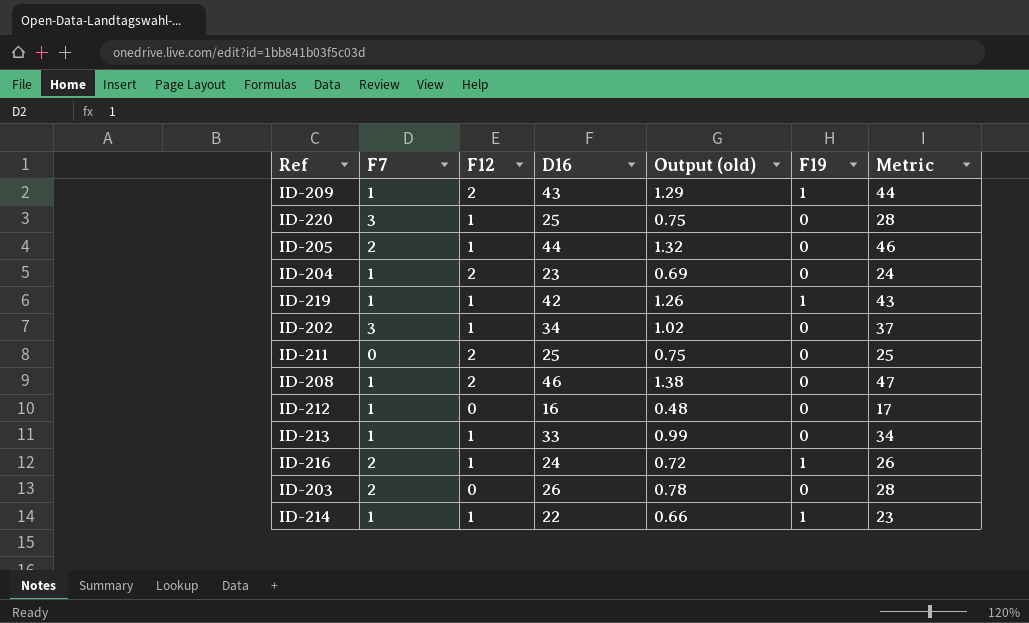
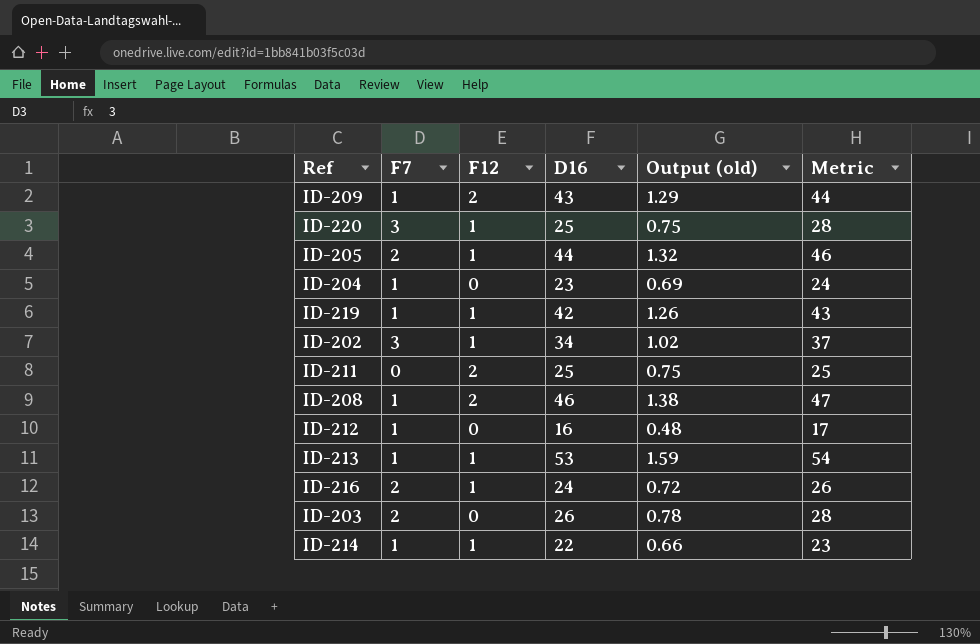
column F19 | position: 6 -> none
ID-204 | F12: 2 -> 0
ID-213 | D16: 33 -> 53
ID-213 | Output (old): 0.99 -> 1.59
ID-213 | Metric: 34 -> 54

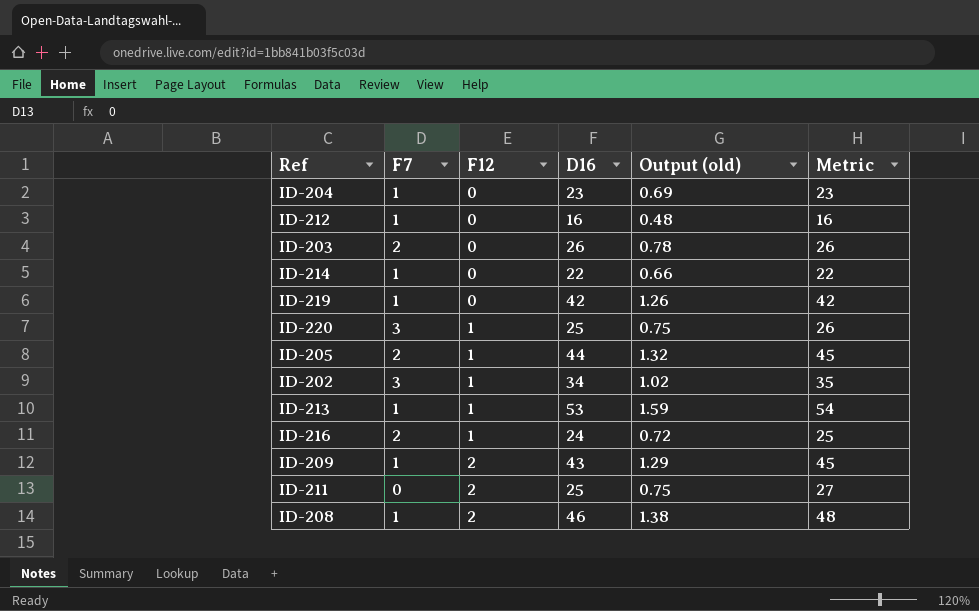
row order: none -> F12 ascending
column Metric | formula: [F7] + [D16] -> [F12] + [D16]
ID-214 | F12: 1 -> 0
ID-219 | F12: 1 -> 0

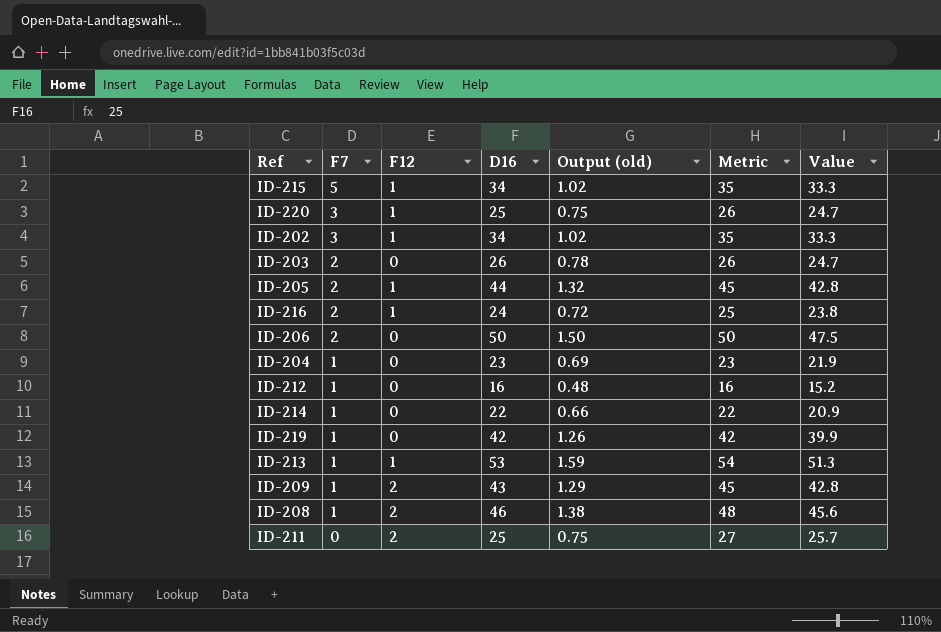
row order: F12 ascending -> F7 descending
column Value | formula: none -> [Metric] * 0.95
row ID-215: none -> 5 | 1 | 34 | 1.02 | 35 | 33.3
row ID-206: none -> 2 | 0 | 50 | 1.50 | 50 | 47.5

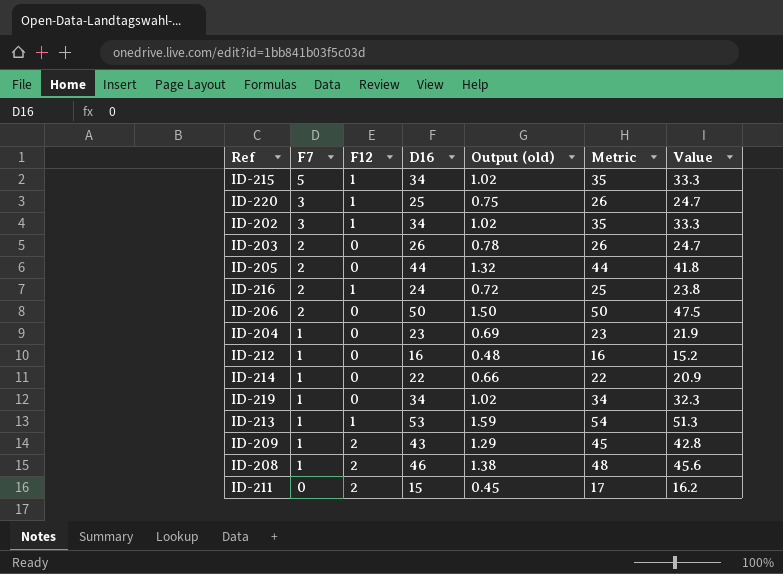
ID-205 | F12: 1 -> 0
ID-205 | Metric: 45 -> 44
ID-205 | Value: 42.8 -> 41.8
ID-219 | D16: 42 -> 34
ID-219 | Output (old): 1.26 -> 1.02
ID-219 | Metric: 42 -> 34
ID-219 | Value: 39.9 -> 32.3
ID-211 | D16: 25 -> 15
ID-211 | Output (old): 0.75 -> 0.45
ID-211 | Metric: 27 -> 17
ID-211 | Value: 25.7 -> 16.2

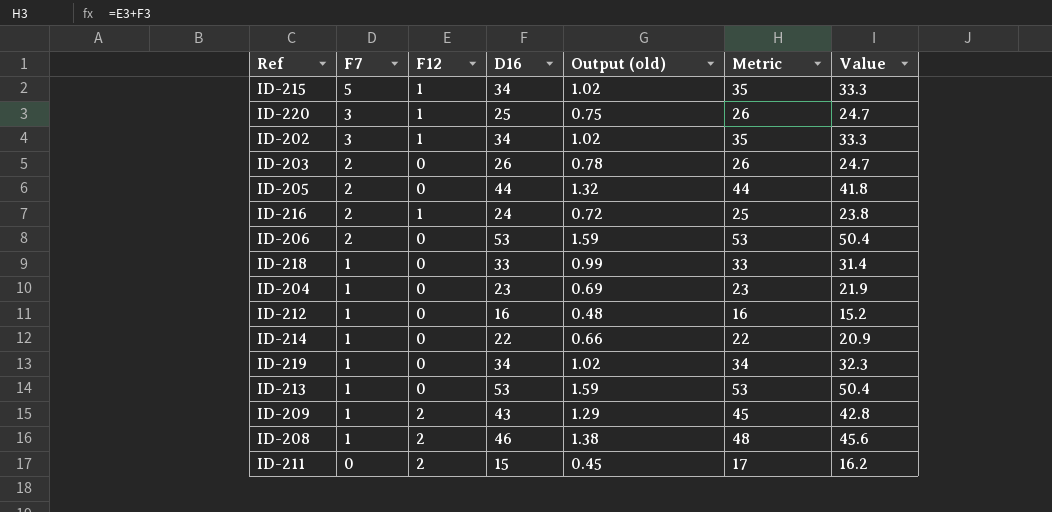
ID-206 | D16: 50 -> 53
ID-206 | Output (old): 1.50 -> 1.59
ID-206 | Metric: 50 -> 53
ID-206 | Value: 47.5 -> 50.4
row ID-218: none -> 1 | 0 | 33 | 0.99 | 33 | 31.4
ID-213 | F12: 1 -> 0
ID-213 | Metric: 54 -> 53
ID-213 | Value: 51.3 -> 50.4

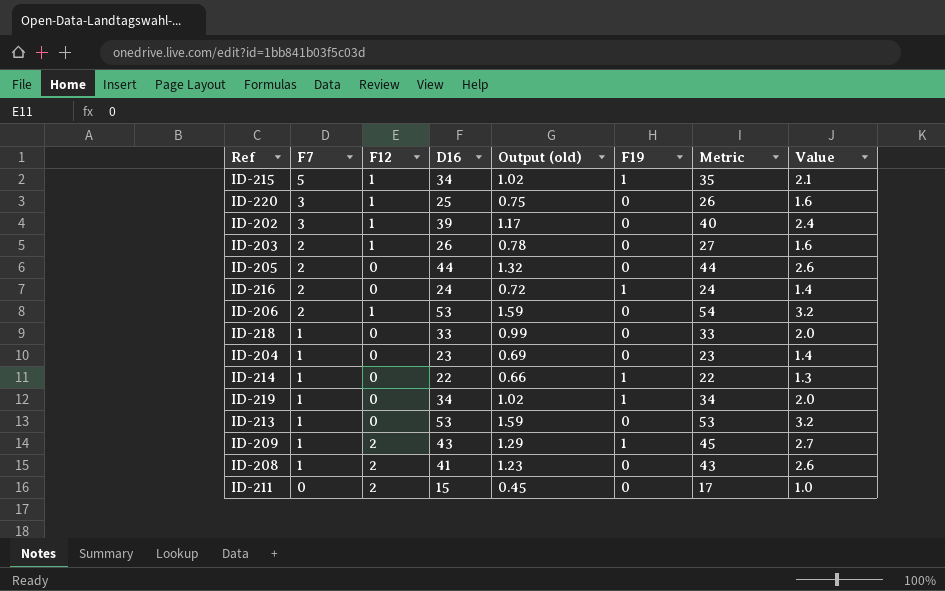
column F19 | position: none -> 6
column Value | formula: [Metric] * 0.95 -> [Metric] * 0.06
row ID-212: 1 | 0 | 16 | 0.48 | 16 | 15.2 -> none
ID-202 | D16: 34 -> 39
ID-202 | Output (old): 1.02 -> 1.17
ID-202 | Metric: 35 -> 40
ID-203 | F12: 0 -> 1
ID-203 | Metric: 26 -> 27
ID-216 | F12: 1 -> 0
ID-216 | Metric: 25 -> 24
ID-206 | F12: 0 -> 1
ID-206 | Metric: 53 -> 54
ID-208 | D16: 46 -> 41
ID-208 | Output (old): 1.38 -> 1.23
ID-208 | Metric: 48 -> 43

